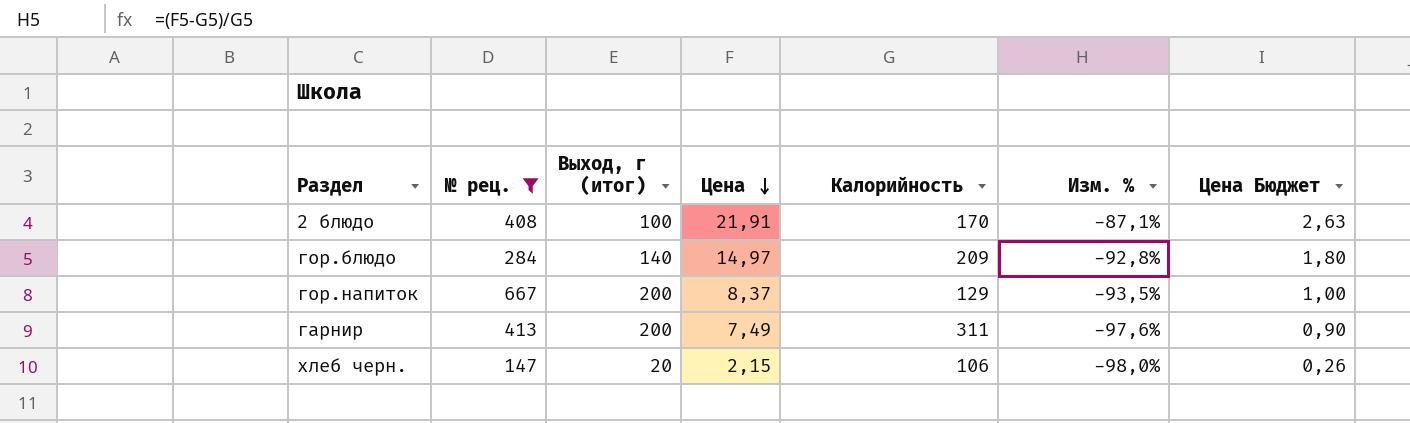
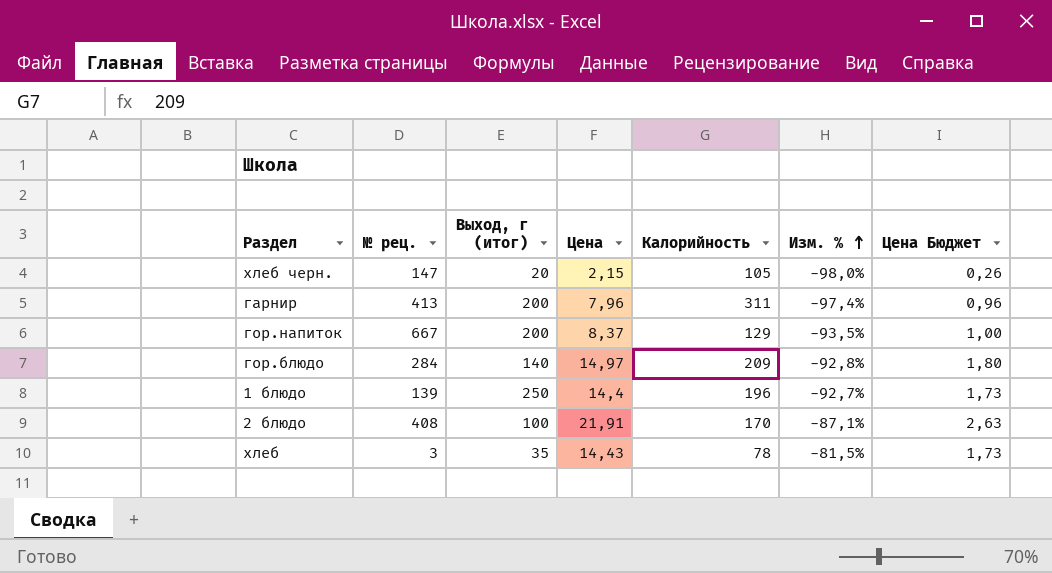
filter: № рец. >= 147 -> none
row order: Цена descending -> Изм. % ascending
хлеб черн. | Калорийность: 106 -> 105
гарнир | Цена: 7,49 -> 7,96
гарнир | Изм. %: -97,6% -> -97,4%
гарнир | Цена Бюджет: 0,90 -> 0,96

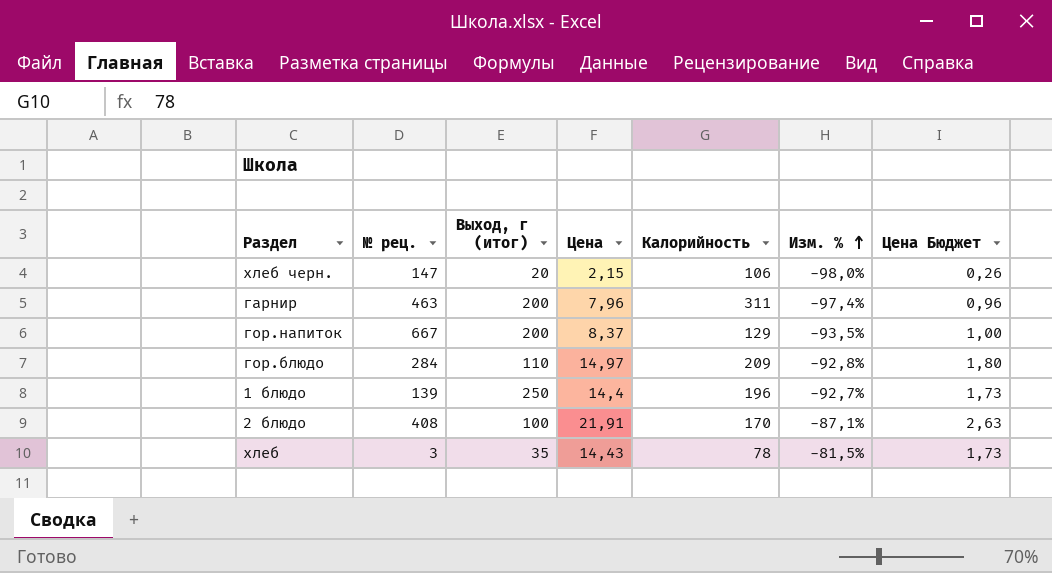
хлеб черн. | Калорийность: 105 -> 106
гарнир | № рец.: 413 -> 463
гор.блюдо | Выход, г (итог): 140 -> 110

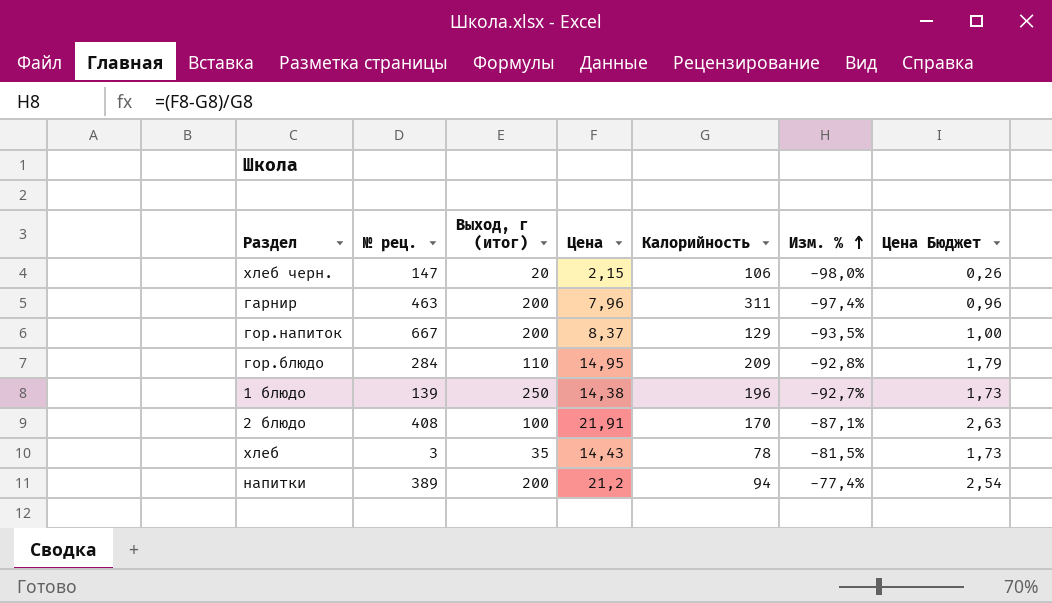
гор.блюдо | Цена: 14,97 -> 14,95
гор.блюдо | Цена Бюджет: 1,80 -> 1,79
1 блюдо | Цена: 14,4 -> 14,38
row напитки: none -> 389 | 200 | 21,2 | 94 | -77,4% | 2,54

